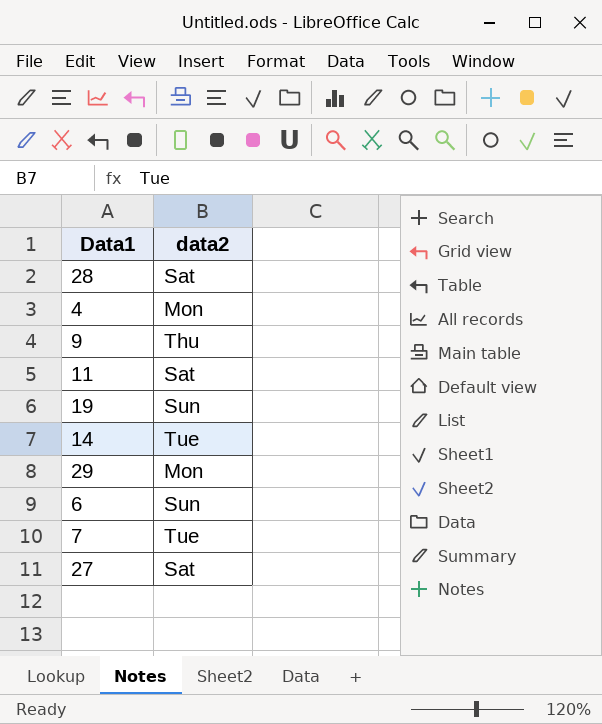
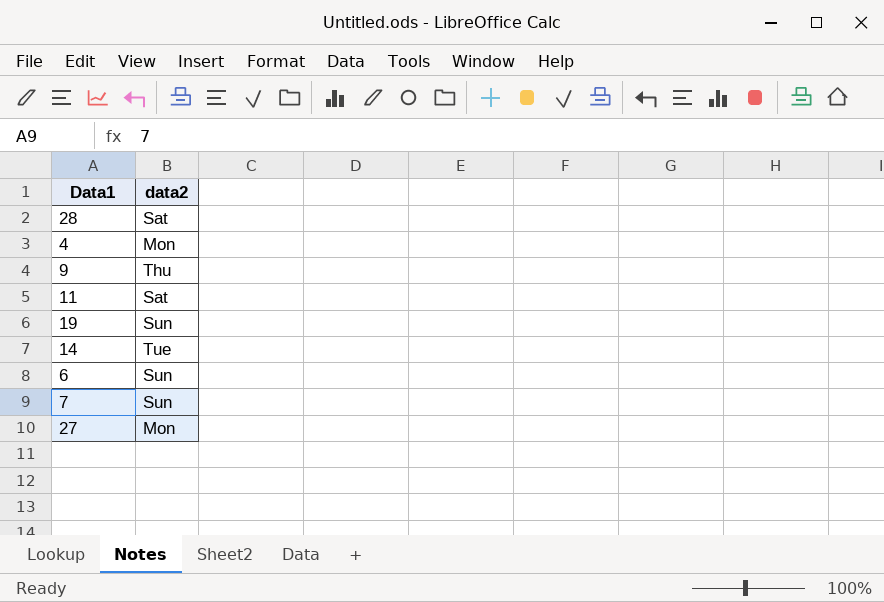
row 29: Mon -> none
7 | data2: Tue -> Sun
27 | data2: Sat -> Mon

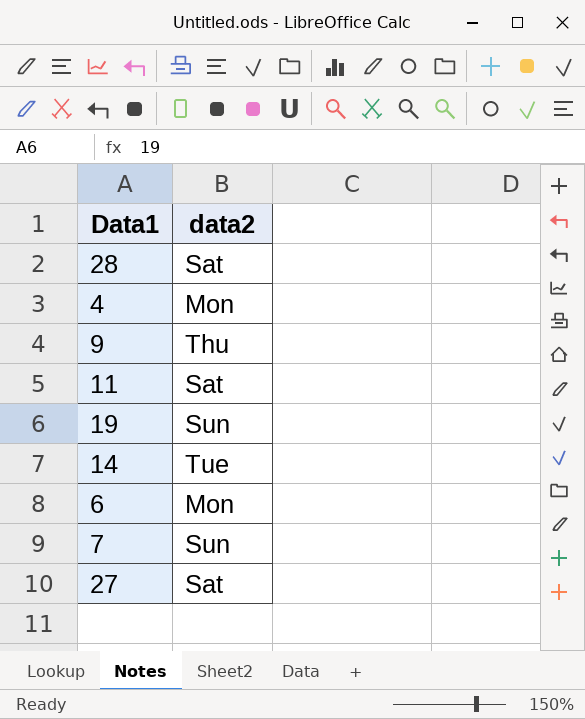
6 | data2: Sun -> Mon
27 | data2: Mon -> Sat

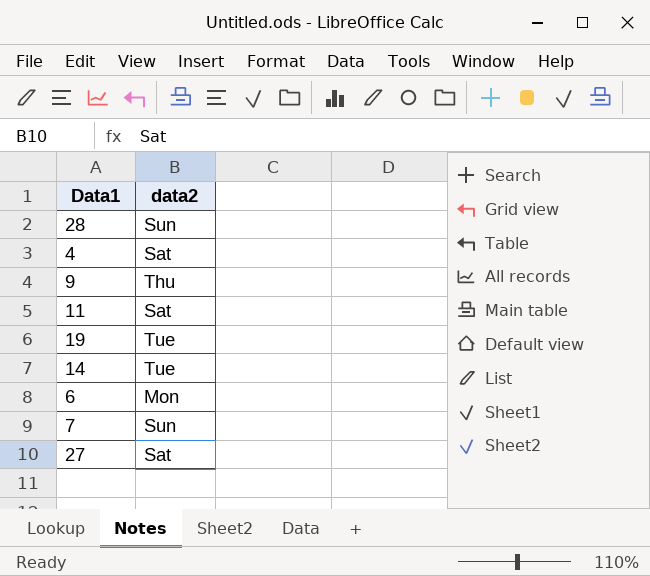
28 | data2: Sat -> Sun
4 | data2: Mon -> Sat
19 | data2: Sun -> Tue

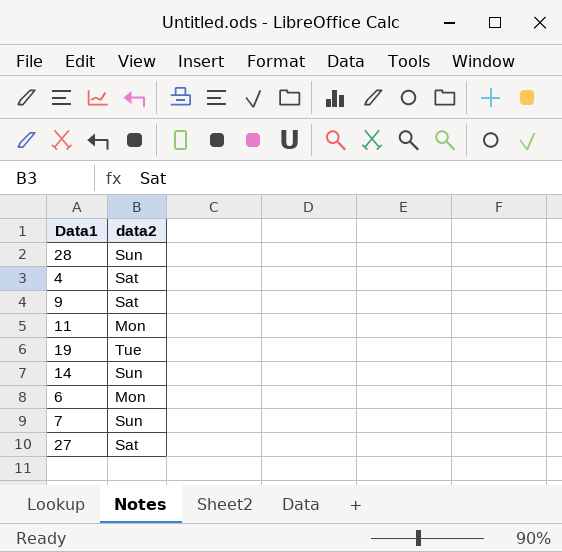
9 | data2: Thu -> Sat
11 | data2: Sat -> Mon
14 | data2: Tue -> Sun

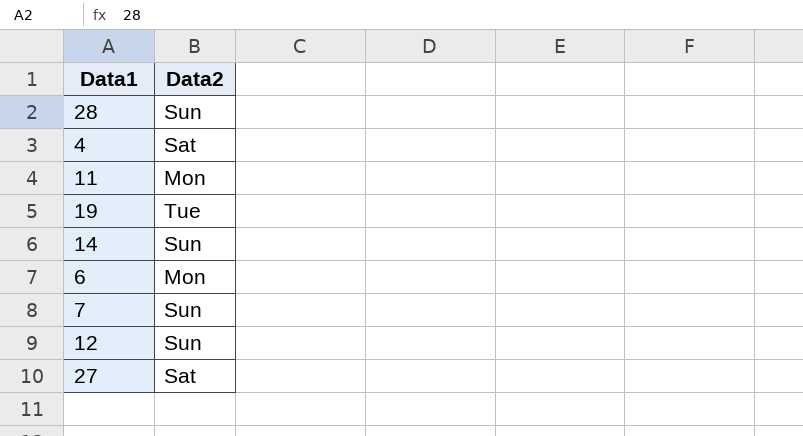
column name: data2 -> Data2
row 9: Sat -> none
row 12: none -> Sun

